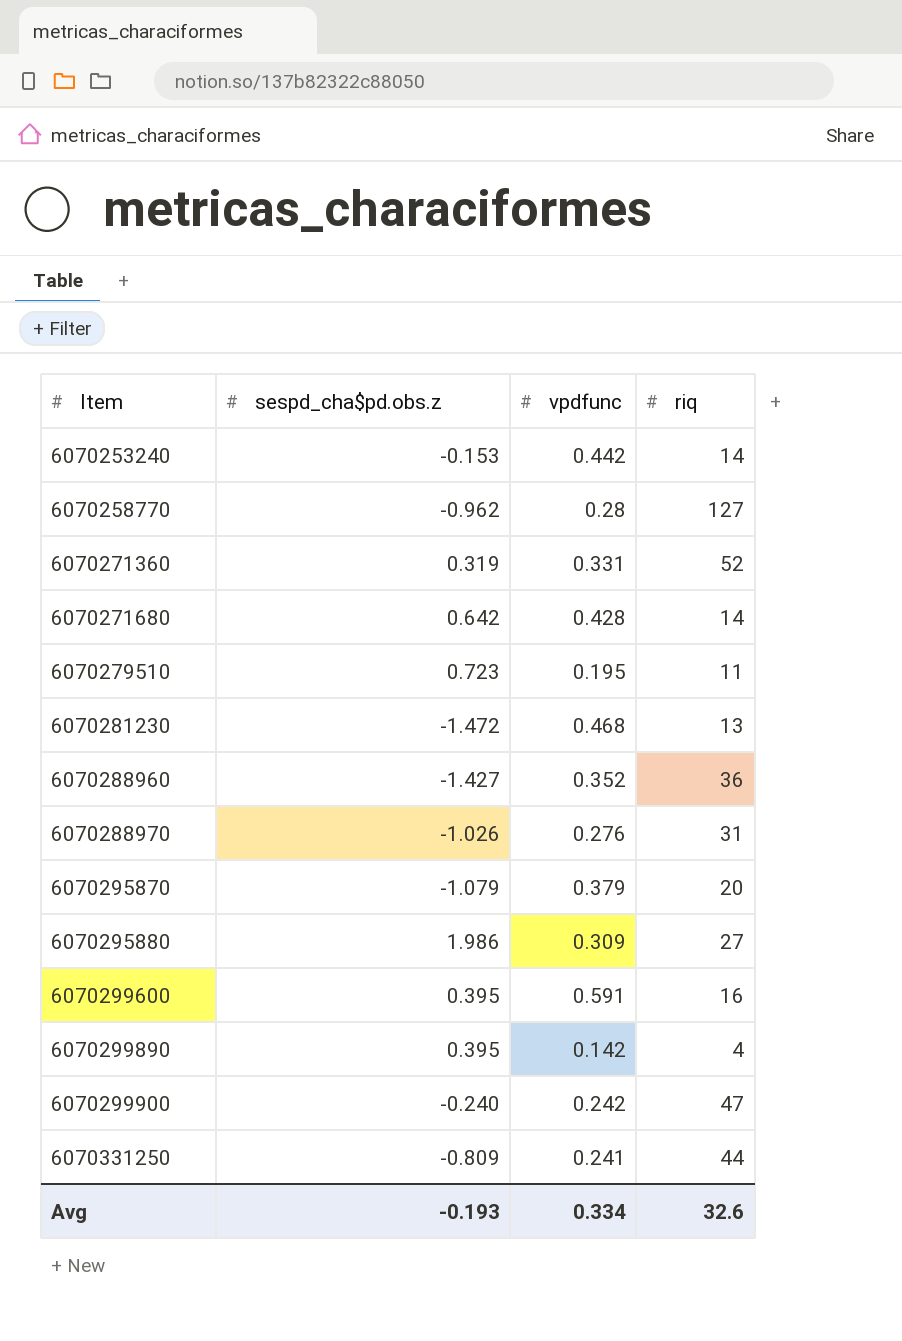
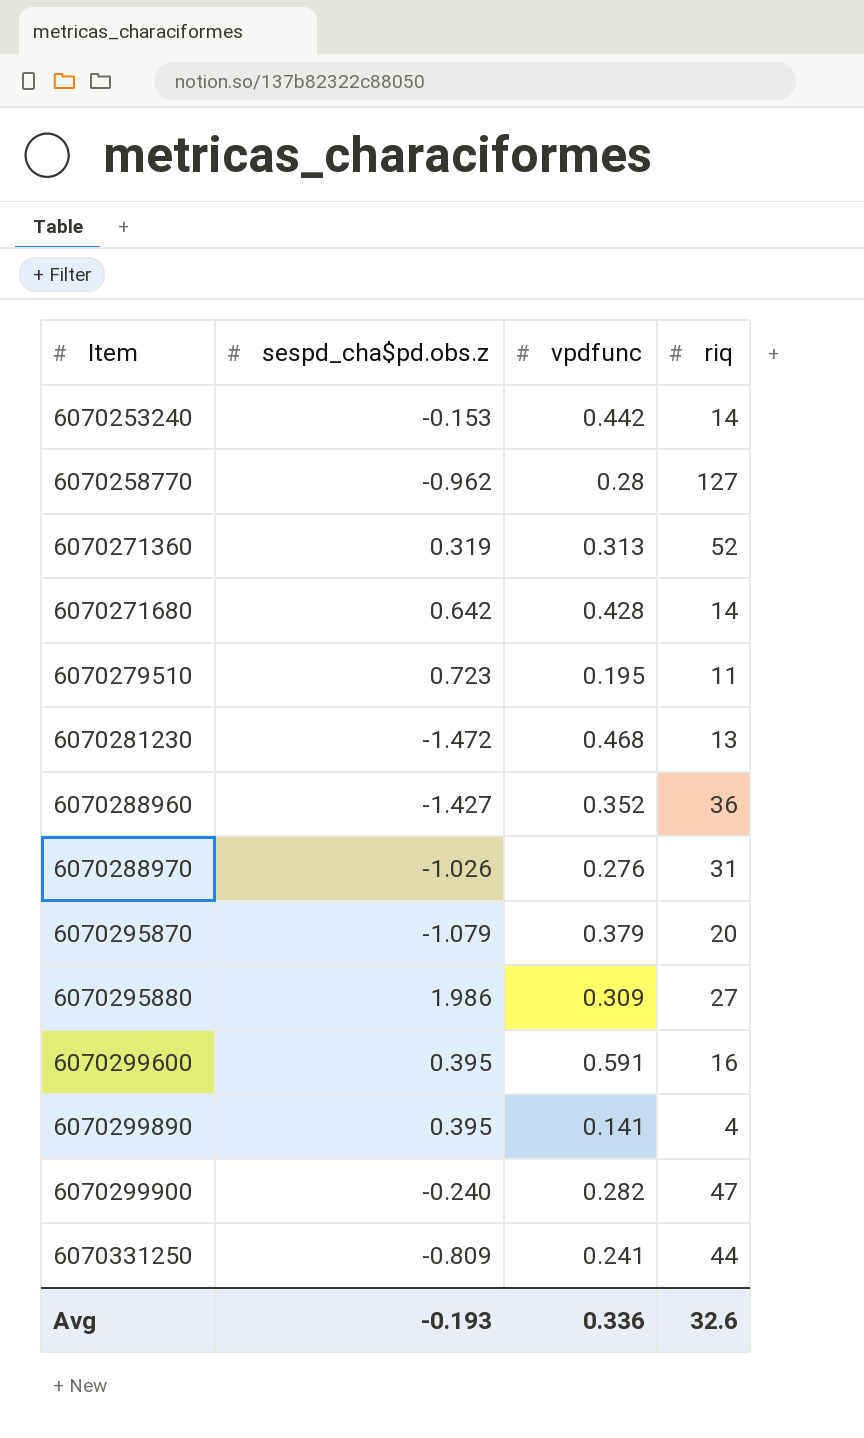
6070271360 | vpdfunc: 0.331 -> 0.313
6070299890 | vpdfunc: 0.142 -> 0.141
6070299900 | vpdfunc: 0.242 -> 0.282
Avg | vpdfunc: 0.334 -> 0.336

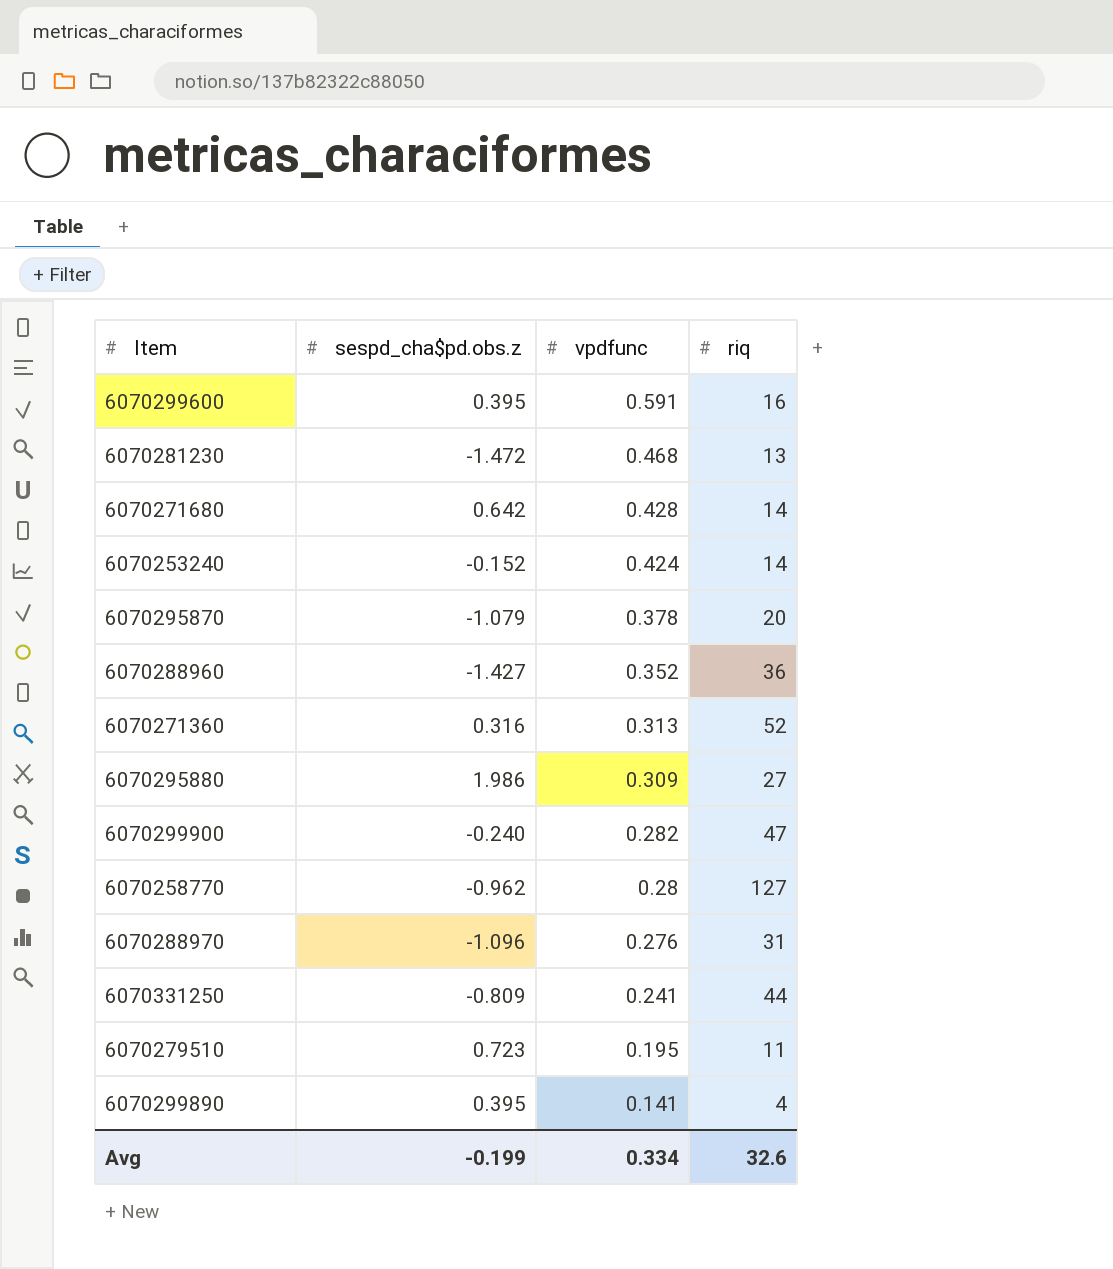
row order: Item ascending -> vpdfunc descending
6070253240 | sespd_cha$pd.obs.z: -0.153 -> -0.152
6070253240 | vpdfunc: 0.442 -> 0.424
6070295870 | vpdfunc: 0.379 -> 0.378
6070271360 | sespd_cha$pd.obs.z: 0.319 -> 0.316
6070288970 | sespd_cha$pd.obs.z: -1.026 -> -1.096
Avg | sespd_cha$pd.obs.z: -0.193 -> -0.199
Avg | vpdfunc: 0.336 -> 0.334

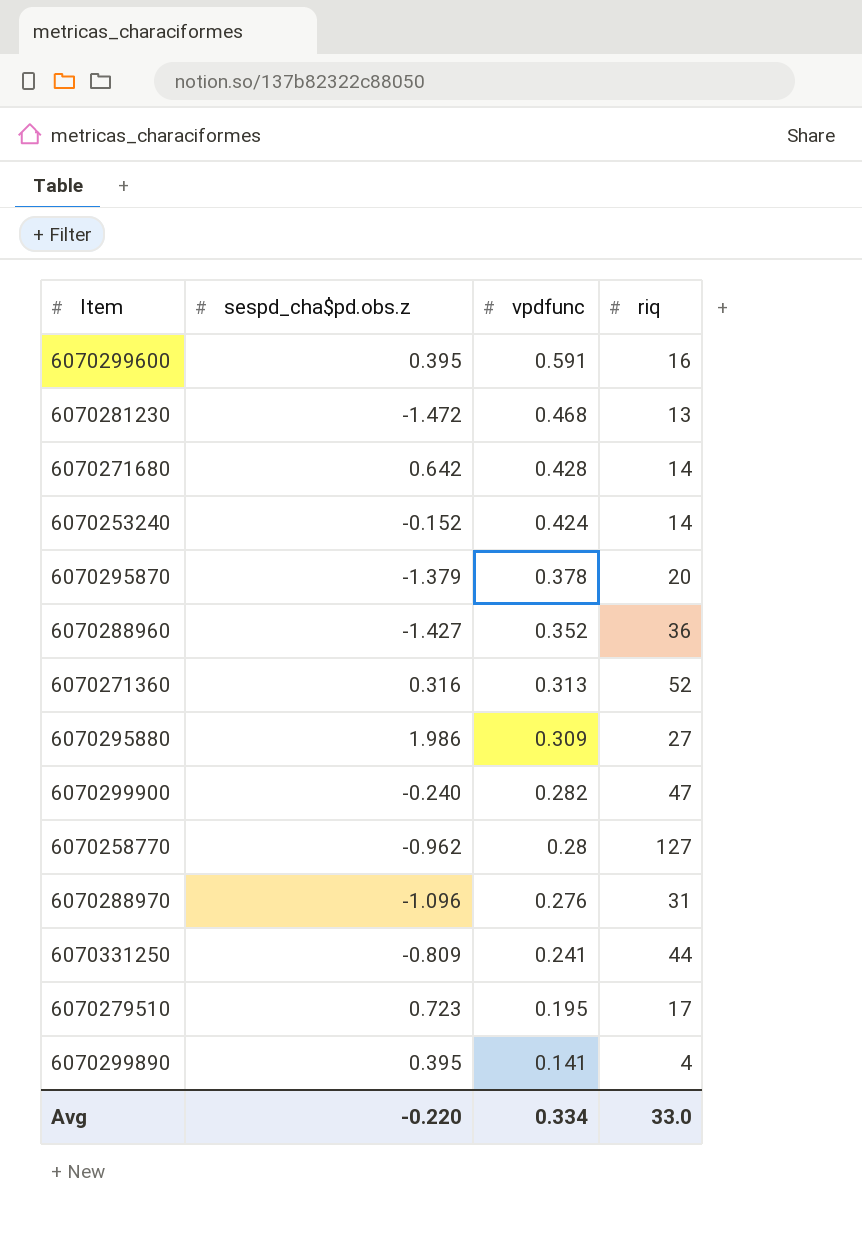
6070295870 | sespd_cha$pd.obs.z: -1.079 -> -1.379
6070279510 | riq: 11 -> 17
Avg | sespd_cha$pd.obs.z: -0.199 -> -0.220
Avg | riq: 32.6 -> 33.0

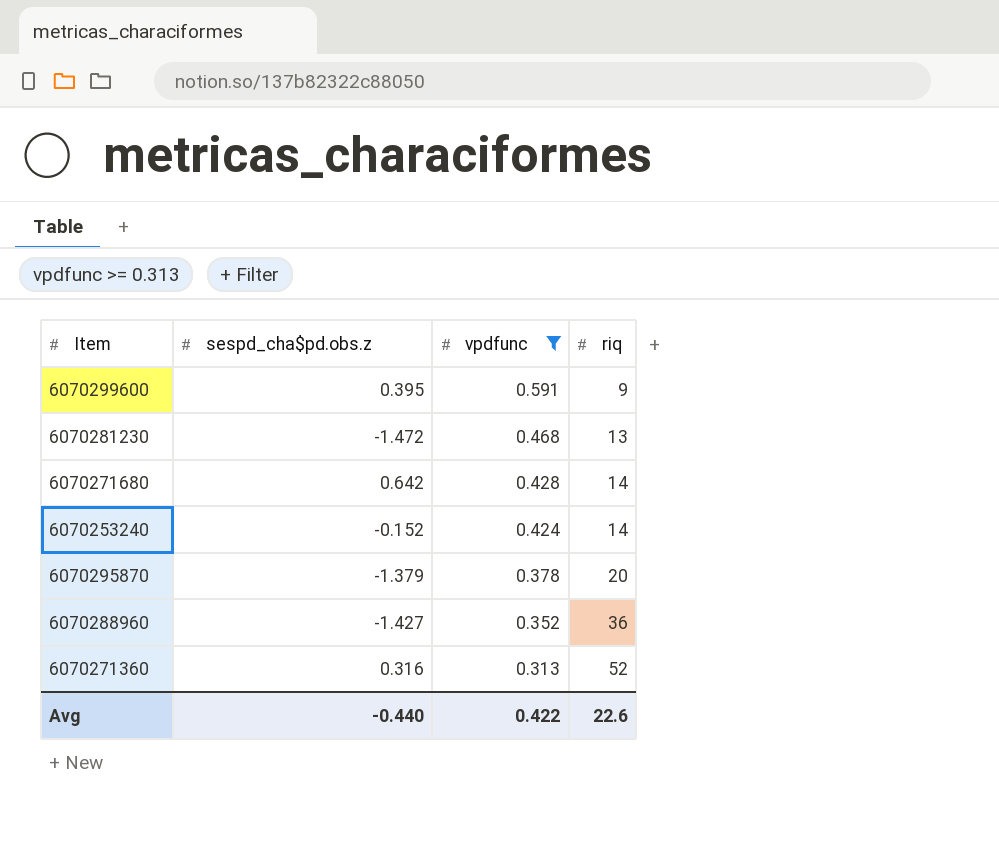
filter: none -> vpdfunc >= 0.313
6070299600 | riq: 16 -> 9
Avg | sespd_cha$pd.obs.z: -0.220 -> -0.440
Avg | vpdfunc: 0.334 -> 0.422
Avg | riq: 33.0 -> 22.6

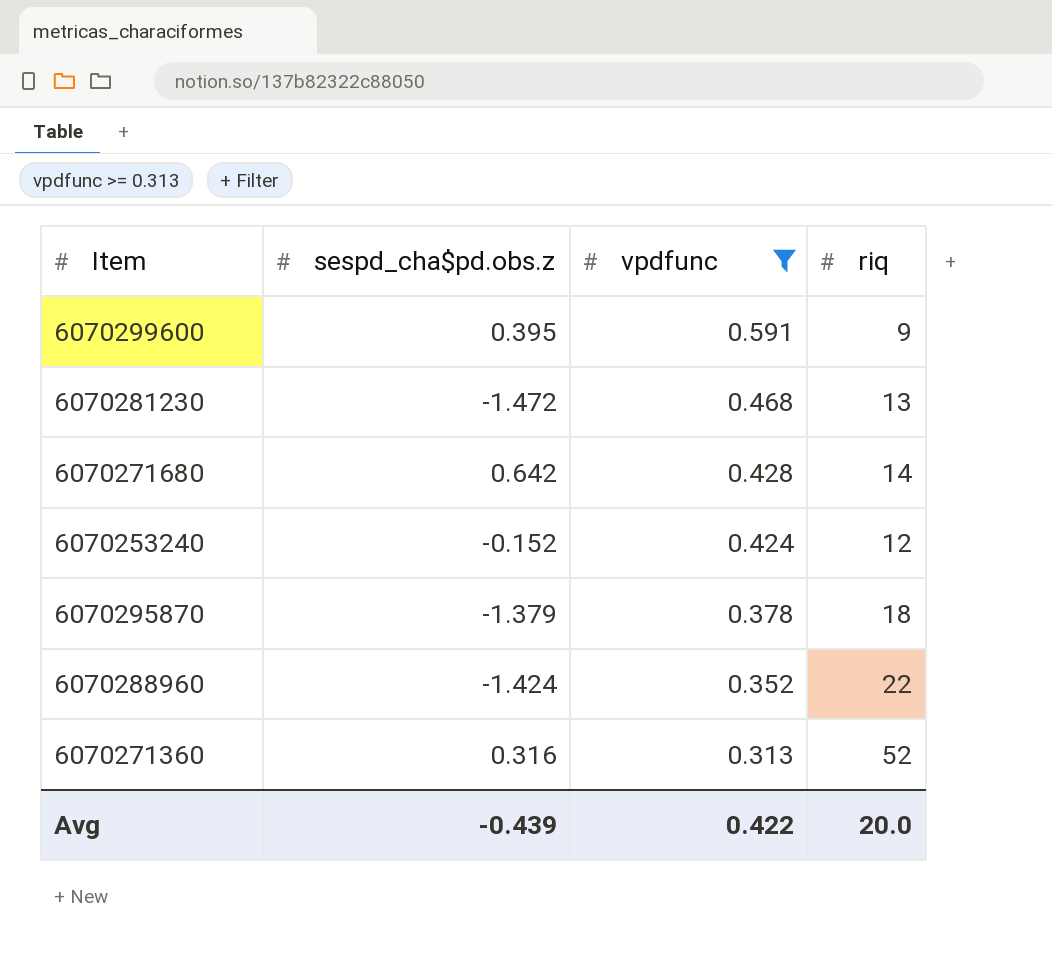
6070253240 | riq: 14 -> 12
6070295870 | riq: 20 -> 18
6070288960 | sespd_cha$pd.obs.z: -1.427 -> -1.424
6070288960 | riq: 36 -> 22
Avg | sespd_cha$pd.obs.z: -0.440 -> -0.439
Avg | riq: 22.6 -> 20.0

